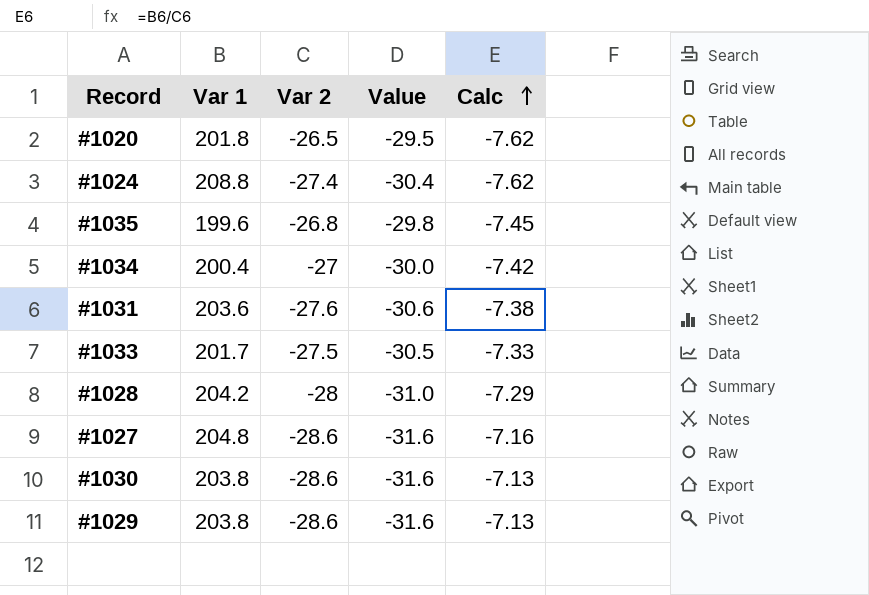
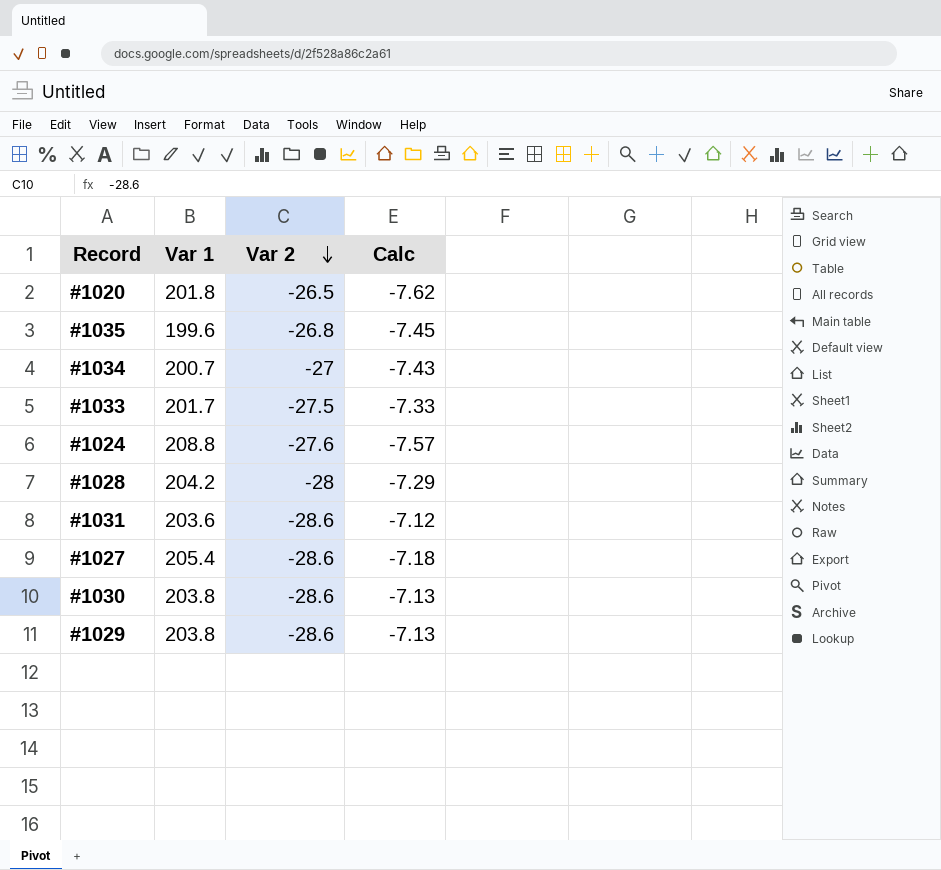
row order: Calc ascending -> Var 2 descending
column Value | formula: [Var 2] - 3 -> none
#1034 | Var 1: 200.4 -> 200.7
#1034 | Calc: -7.42 -> -7.43
#1024 | Var 2: -27.4 -> -27.6
#1024 | Calc: -7.62 -> -7.57
#1031 | Var 2: -27.6 -> -28.6
#1031 | Calc: -7.38 -> -7.12
#1027 | Var 1: 204.8 -> 205.4
#1027 | Calc: -7.16 -> -7.18

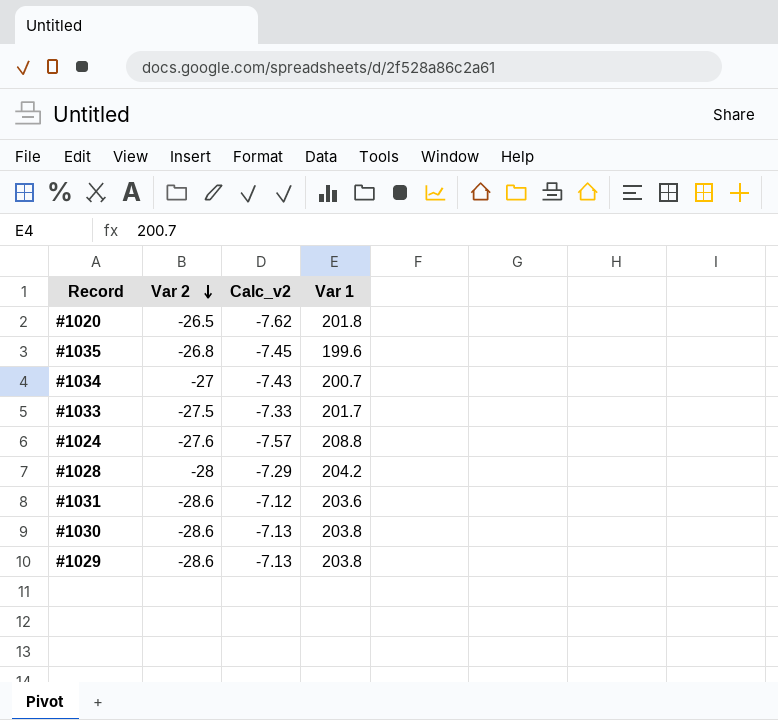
column name: Calc -> Calc_v2
column Var 1 | position: 2 -> 4
row #1027: 205.4 | -28.6 | -7.18 -> none

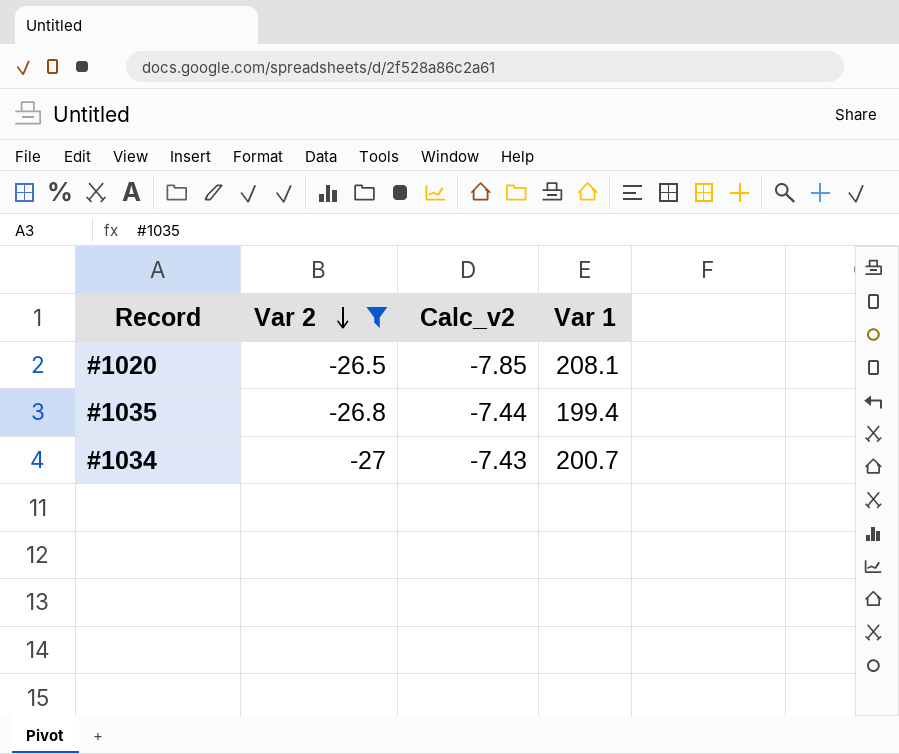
filter: none -> Var 2 >= -27
#1020 | Calc_v2: -7.62 -> -7.85
#1020 | Var 1: 201.8 -> 208.1
#1035 | Calc_v2: -7.45 -> -7.44
#1035 | Var 1: 199.6 -> 199.4

